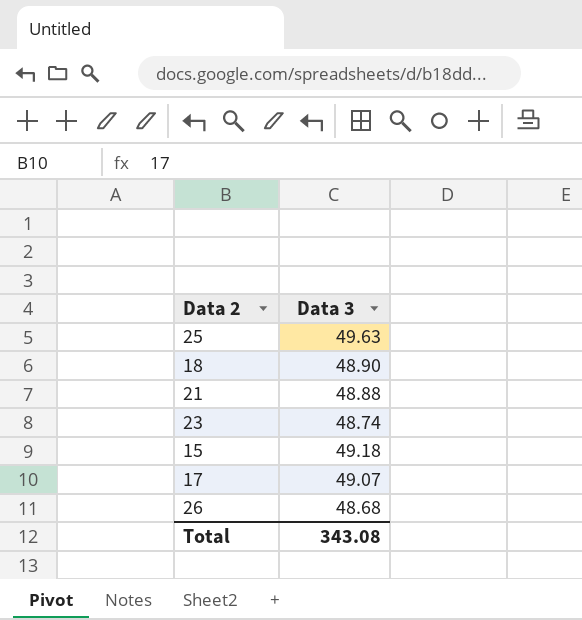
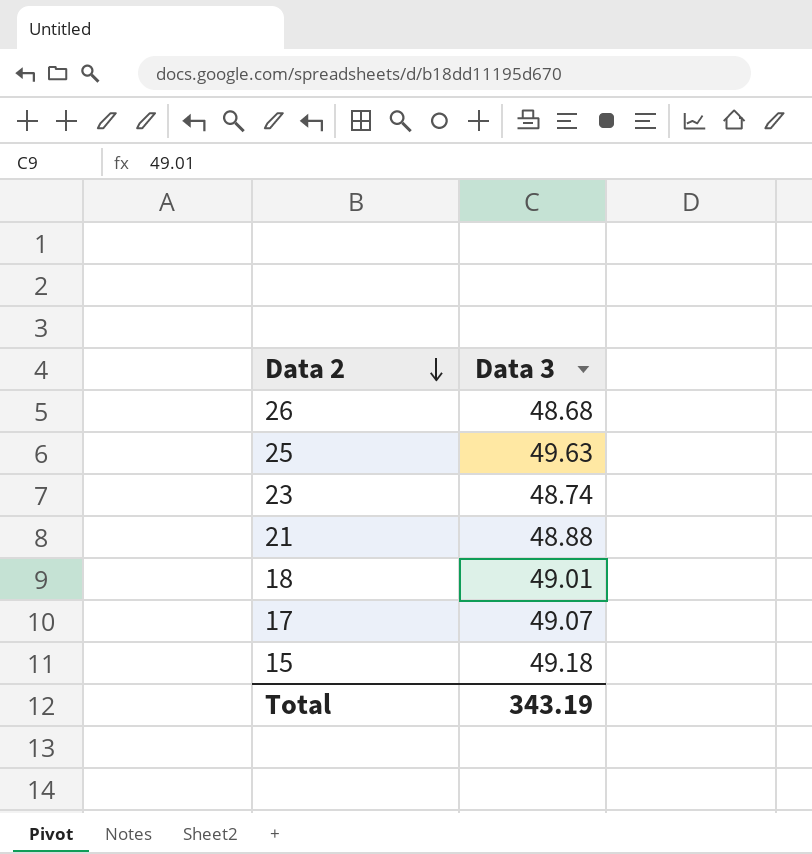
row order: none -> Data 2 descending
18 | Data 3: 48.90 -> 49.01
Total | Data 3: 343.08 -> 343.19

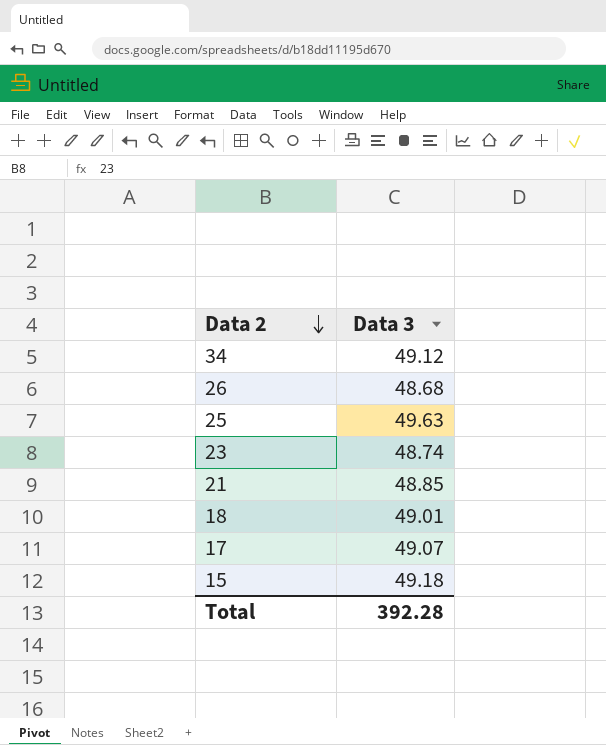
row 34: none -> 49.12
21 | Data 3: 48.88 -> 48.85
Total | Data 3: 343.19 -> 392.28

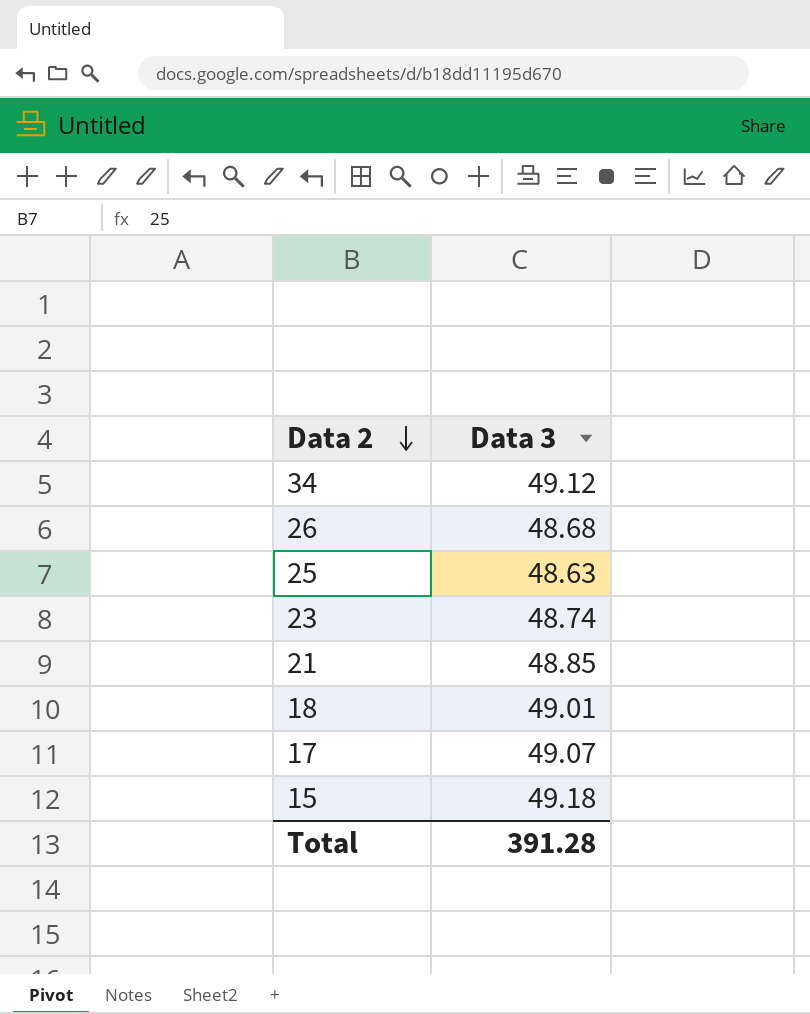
25 | Data 3: 49.63 -> 48.63
Total | Data 3: 392.28 -> 391.28

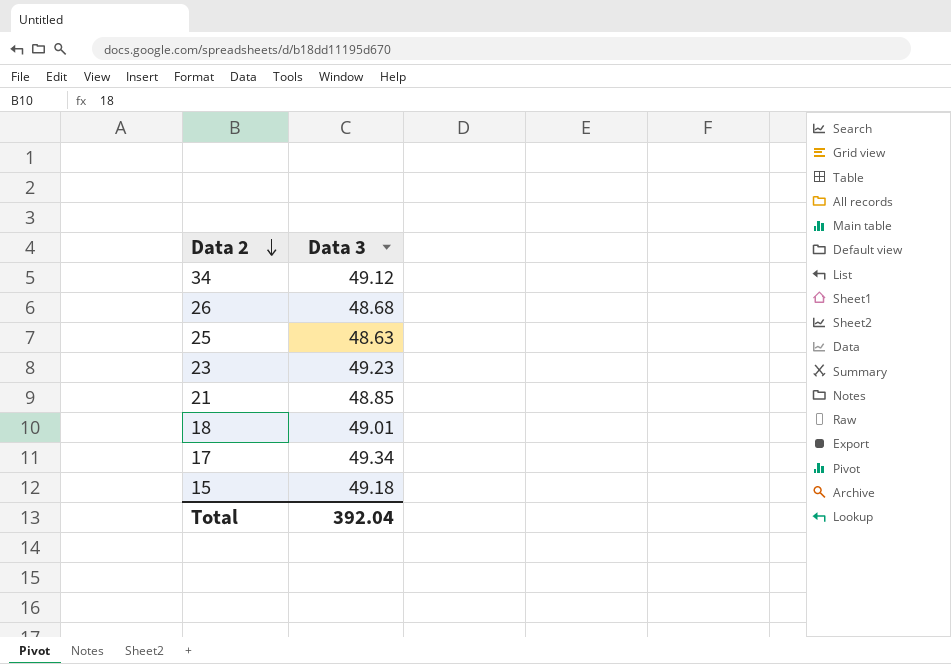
23 | Data 3: 48.74 -> 49.23
17 | Data 3: 49.07 -> 49.34
Total | Data 3: 391.28 -> 392.04

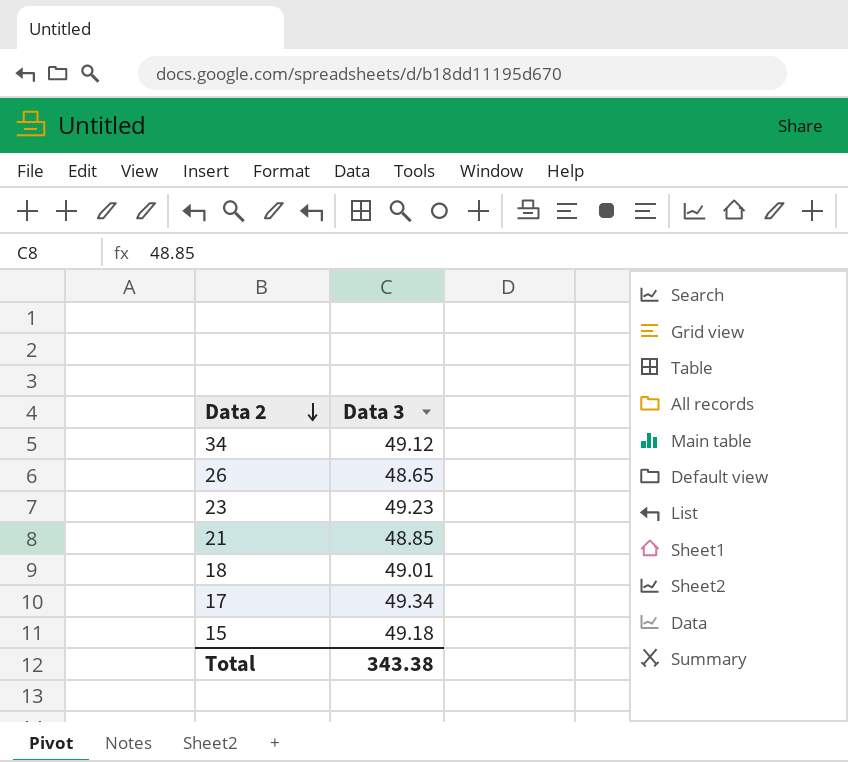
row 25: 48.63 -> none
26 | Data 3: 48.68 -> 48.65
Total | Data 3: 392.04 -> 343.38

